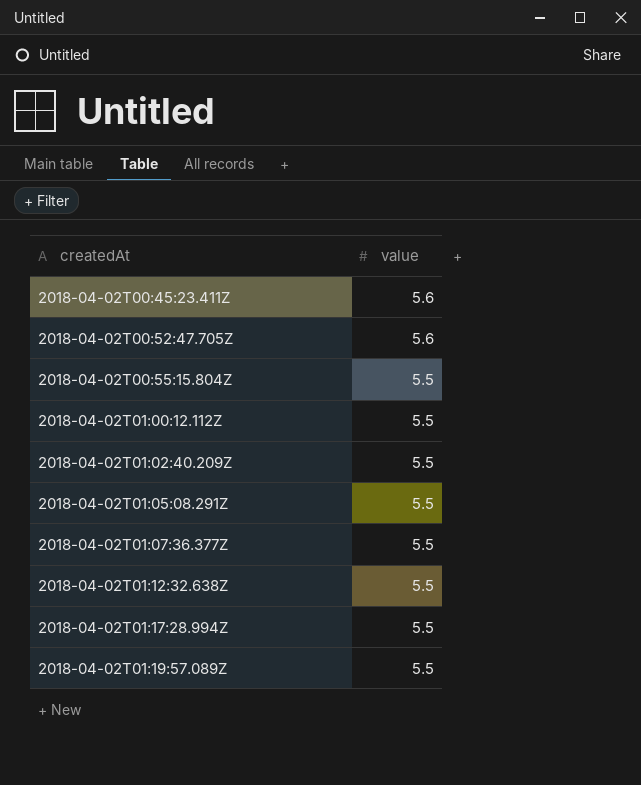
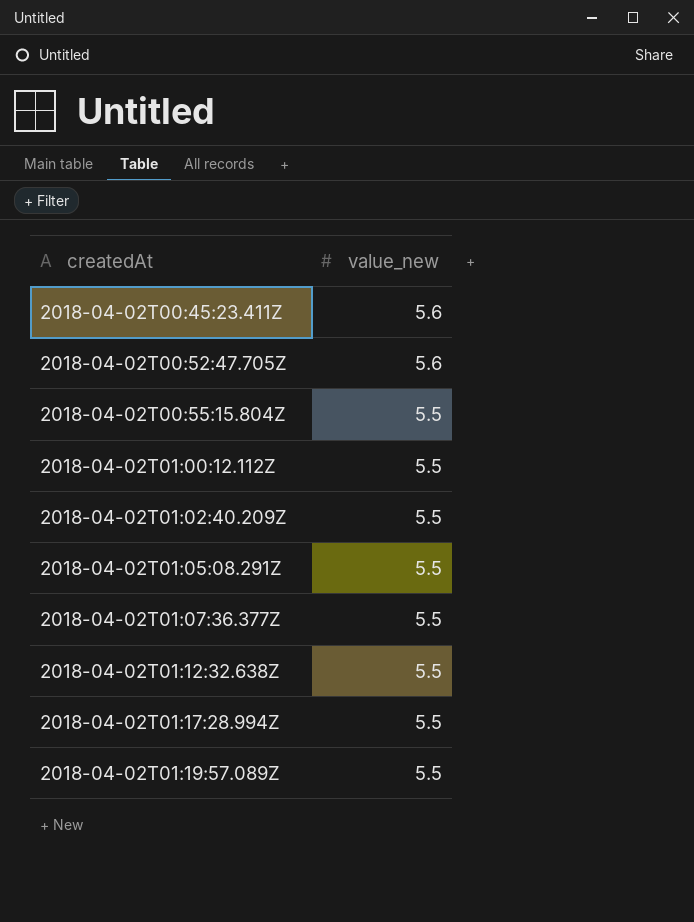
column name: value -> value_new

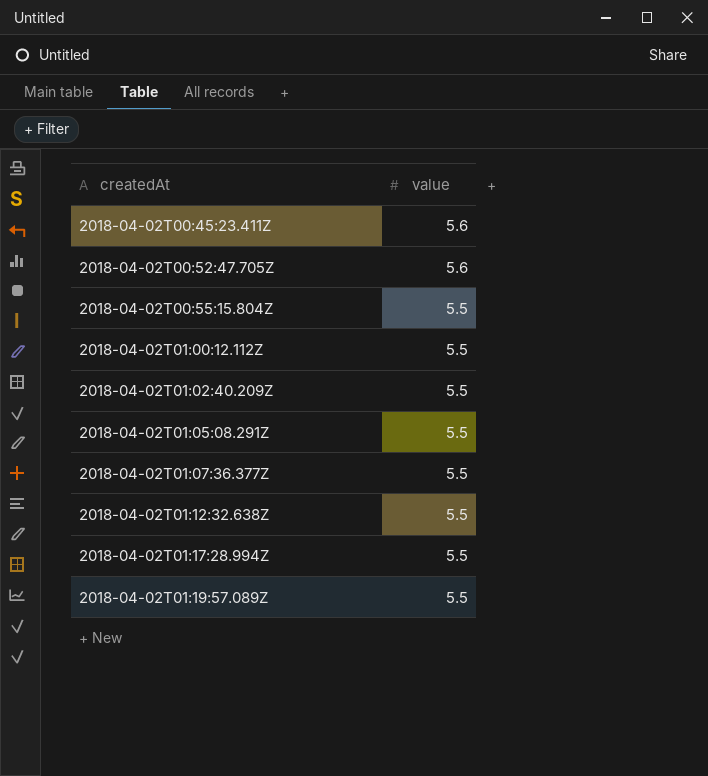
column name: value_new -> value

